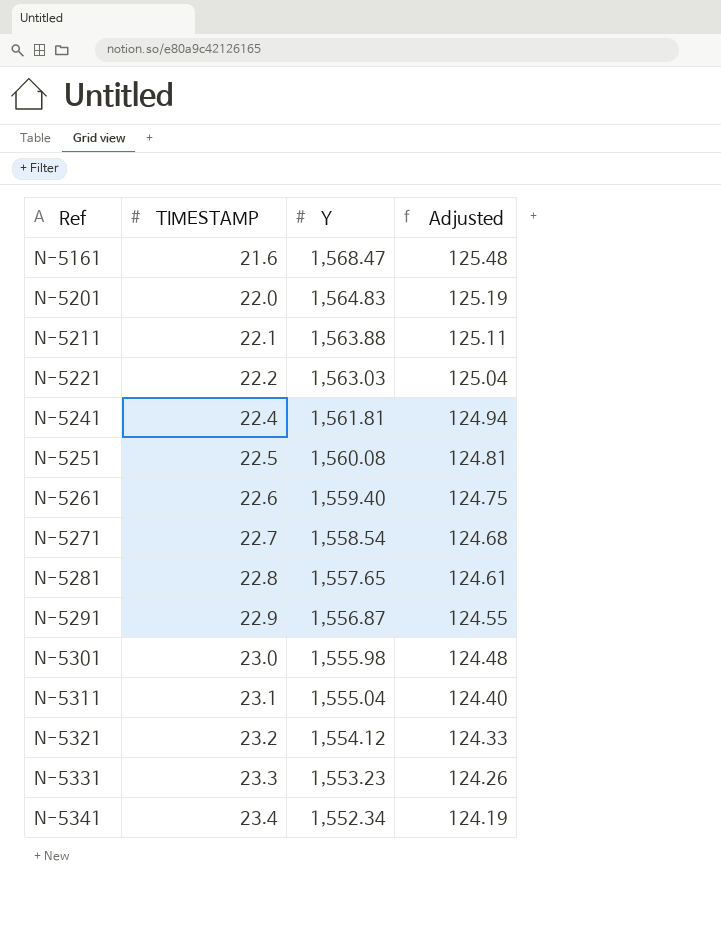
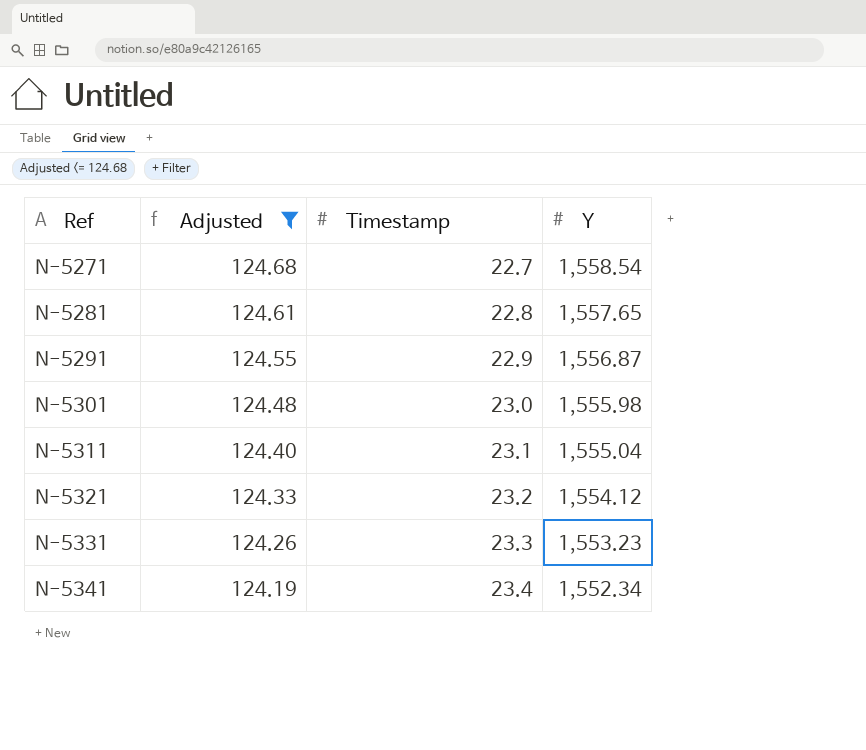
filter: none -> Adjusted <= 124.68
column Adjusted | position: 4 -> 2
column name: TIMESTAMP -> Timestamp

